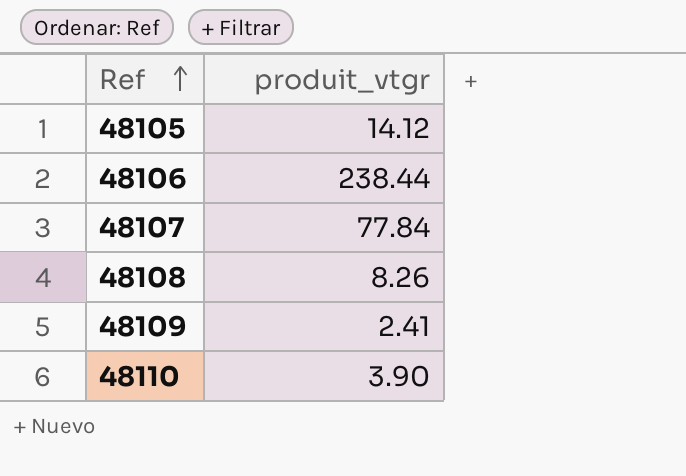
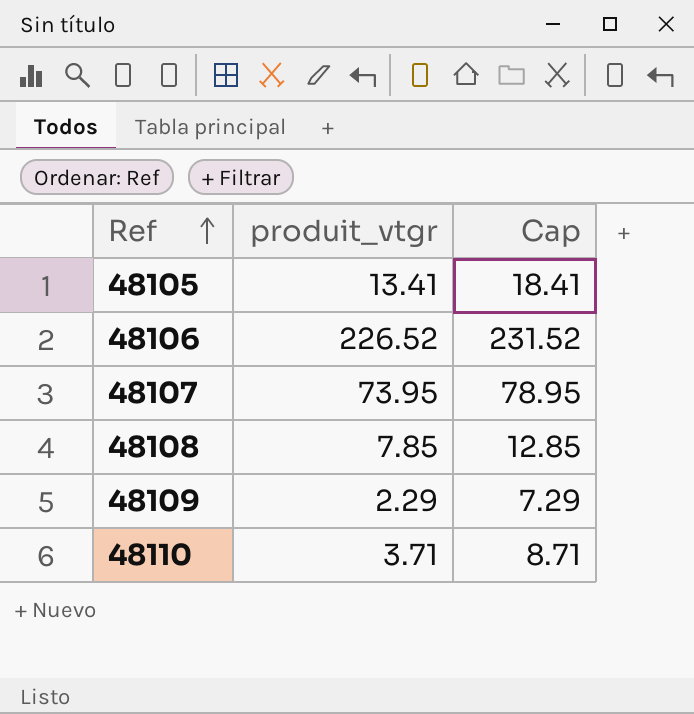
column Cap | formula: none -> [produit_vtgr] + 5
48105 | produit_vtgr: 14.12 -> 13.41
48106 | produit_vtgr: 238.44 -> 226.52
48107 | produit_vtgr: 77.84 -> 73.95
48108 | produit_vtgr: 8.26 -> 7.85
48109 | produit_vtgr: 2.41 -> 2.29
48110 | produit_vtgr: 3.90 -> 3.71

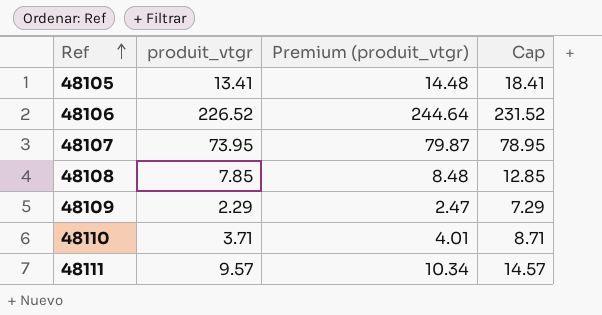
column Premium (produit_vtgr) | formula: none -> [produit_vtgr] * 1.08
row 48111: none -> 9.57 | 10.34 | 14.57

